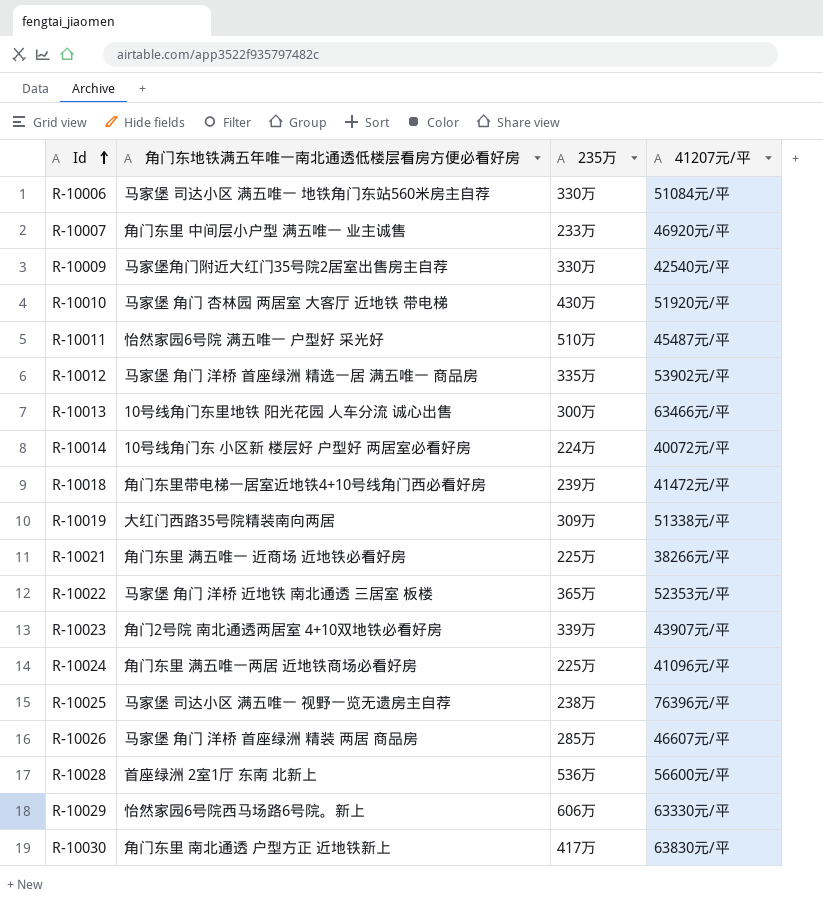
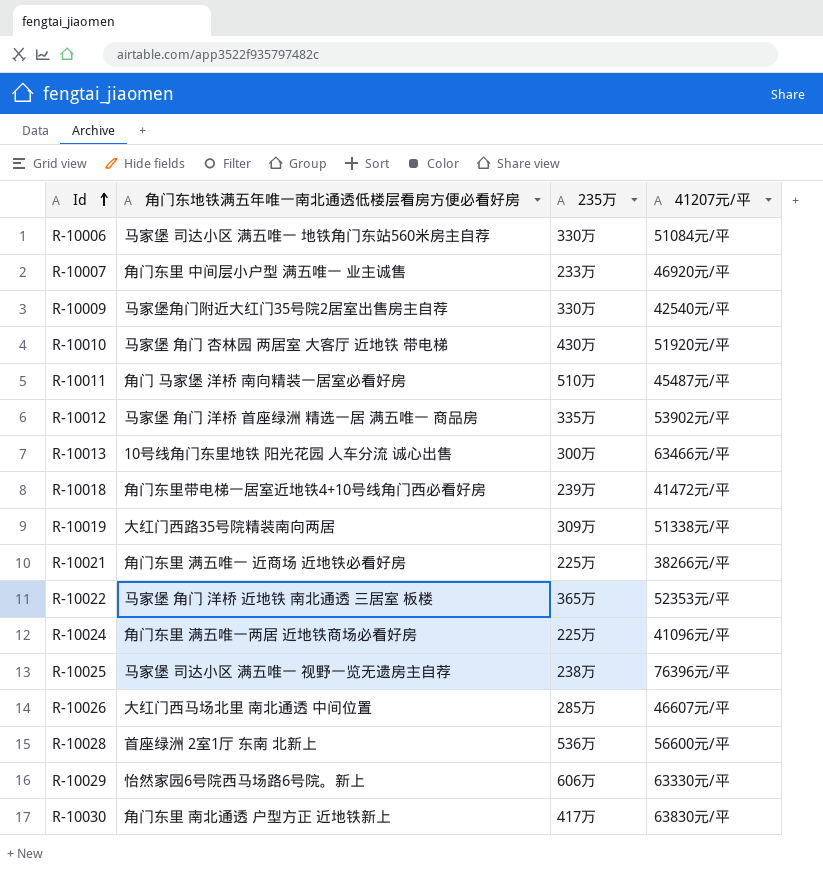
row R-10014: 10号线角门东 小区新 楼层好 户型好 两居室必看好房 | 224万 | 40072元/平 -> none
row R-10023: 角门2号院 南北通透两居室 4+10双地铁必看好房 | 339万 | 43907元/平 -> none
R-10011 | 角门东地铁满五年唯一南北通透低楼层看房方便必看好房: 怡然家园6号院 满五唯一 户型好 采光好 -> 角门 马家堡 洋桥 南向精装一居室必看好房
R-10026 | 角门东地铁满五年唯一南北通透低楼层看房方便必看好房: 马家堡 角门 洋桥 首座绿洲 精装 两居 商品房 -> 大红门西马场北里 南北通透 中间位置

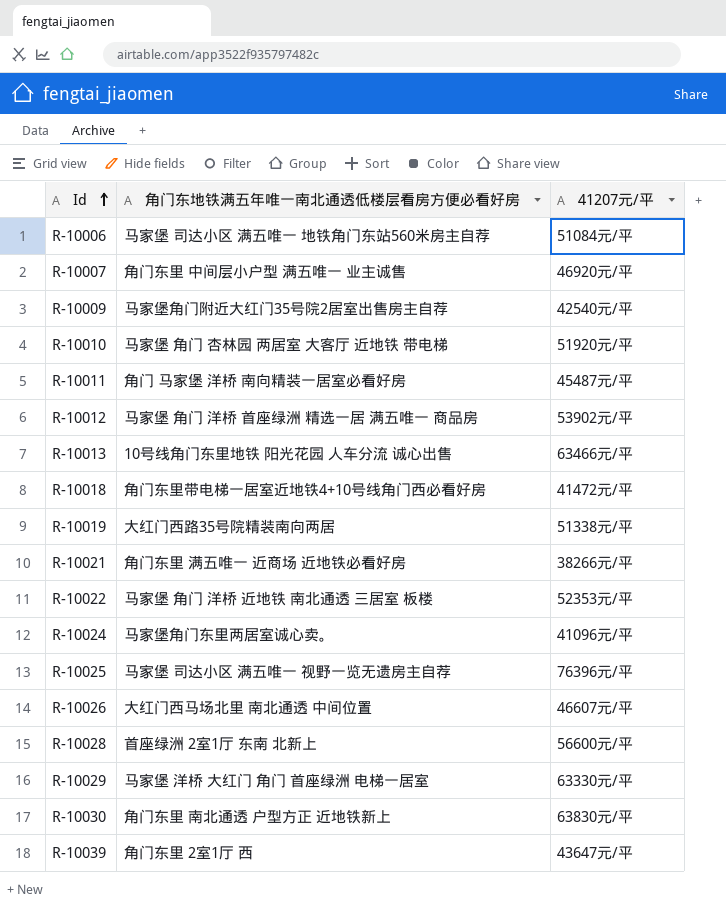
column 235万 | position: 3 -> none
R-10024 | 角门东地铁满五年唯一南北通透低楼层看房方便必看好房: 角门东里 满五唯一两居 近地铁商场必看好房 -> 马家堡角门东里两居室诚心卖。
R-10029 | 角门东地铁满五年唯一南北通透低楼层看房方便必看好房: 怡然家园6号院西马场路6号院。新上 -> 马家堡 洋桥 大红门 角门 首座绿洲 电梯一居室
row R-10039: none -> 角门东里 2室1厅 西 | 43647元/平

